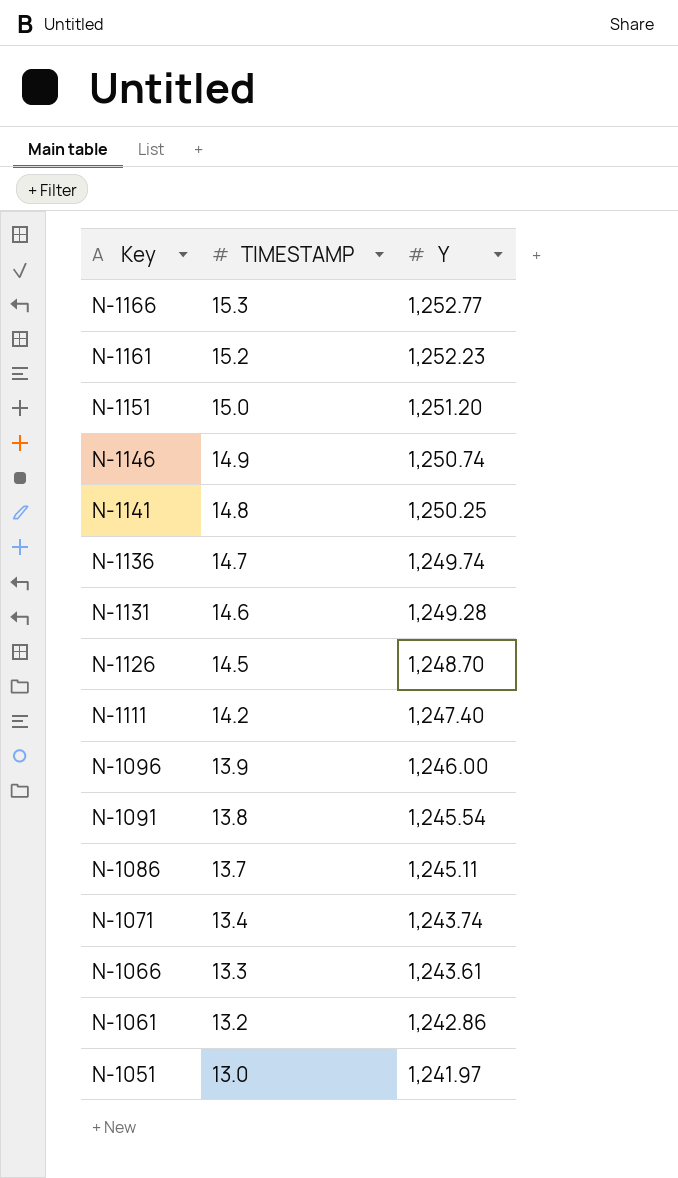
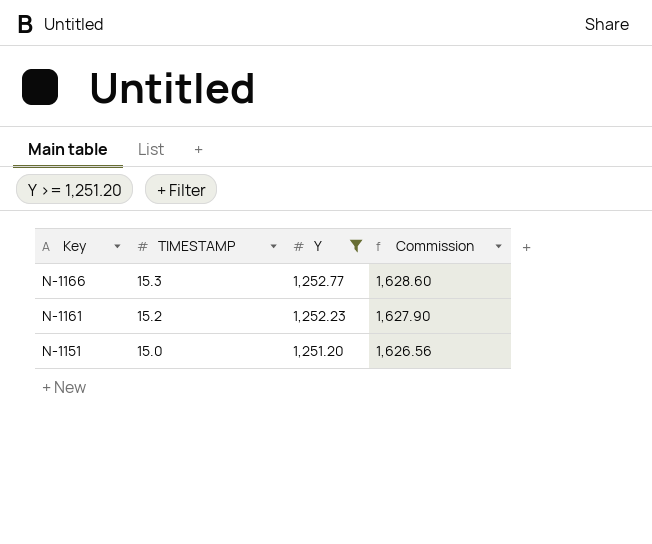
filter: none -> Y >= 1,251.20
column Commission | formula: none -> [Y] * 1.3

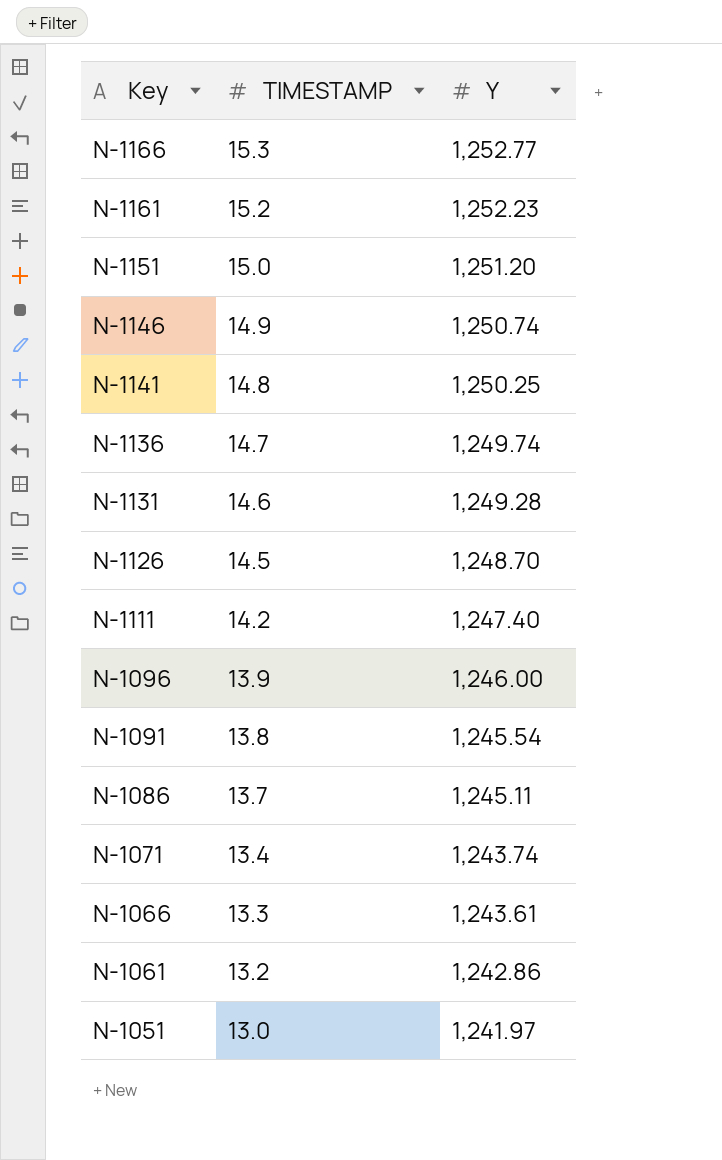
filter: Y >= 1,251.20 -> none
column Commission | formula: [Y] * 1.3 -> none

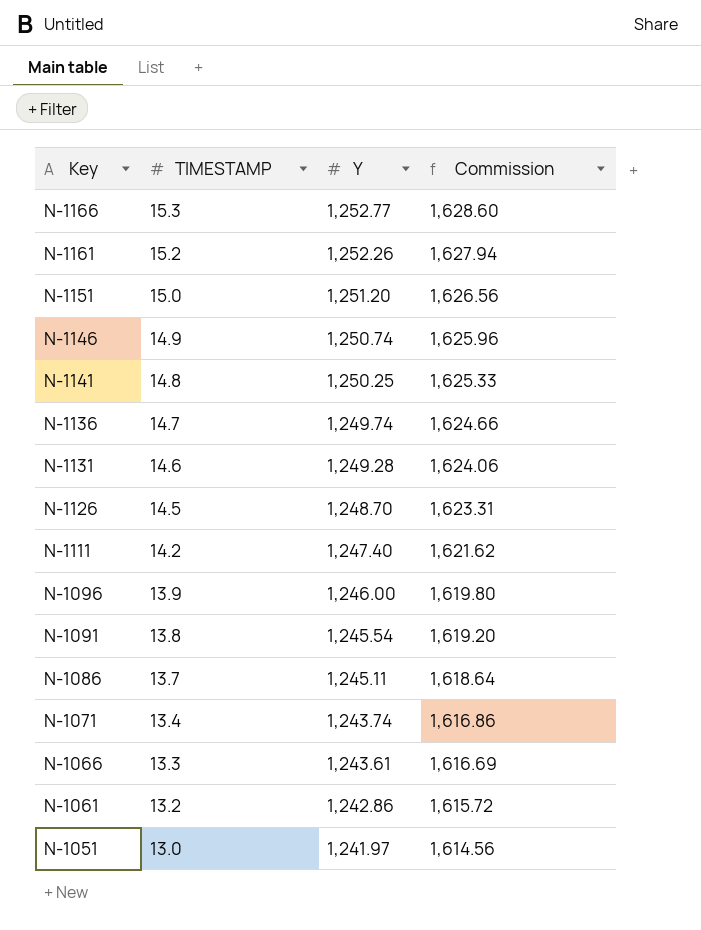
column Commission | formula: none -> [Y] * 1.3
N-1161 | Y: 1,252.23 -> 1,252.26

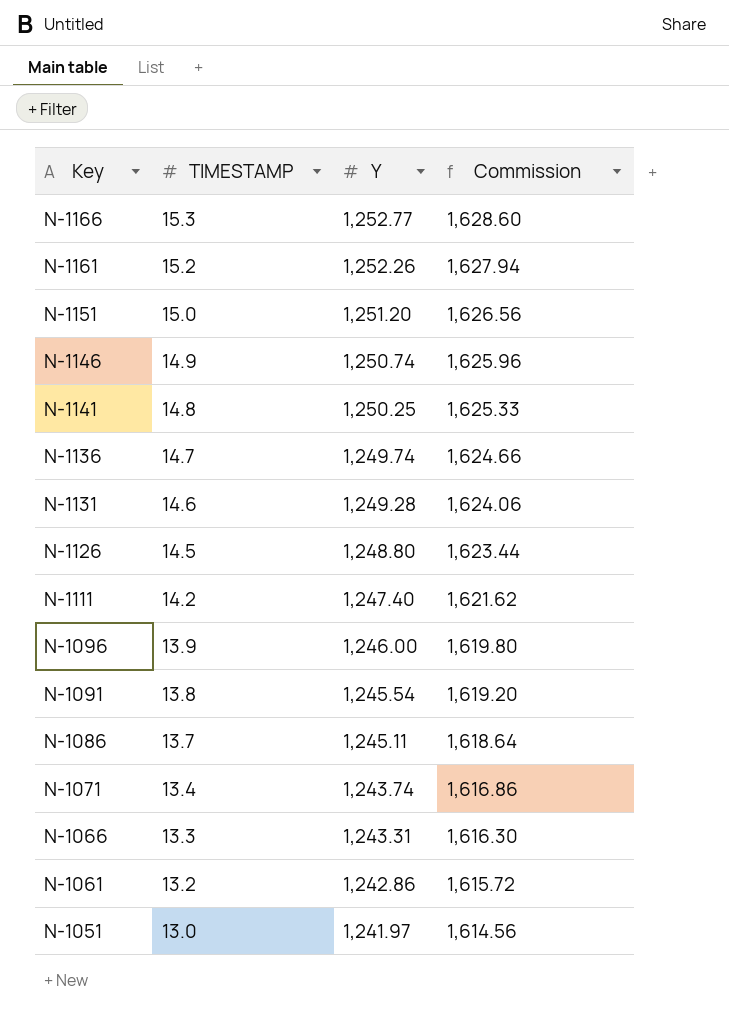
N-1126 | Y: 1,248.70 -> 1,248.80
N-1126 | Commission: 1,623.31 -> 1,623.44
N-1066 | Y: 1,243.61 -> 1,243.31
N-1066 | Commission: 1,616.69 -> 1,616.30

